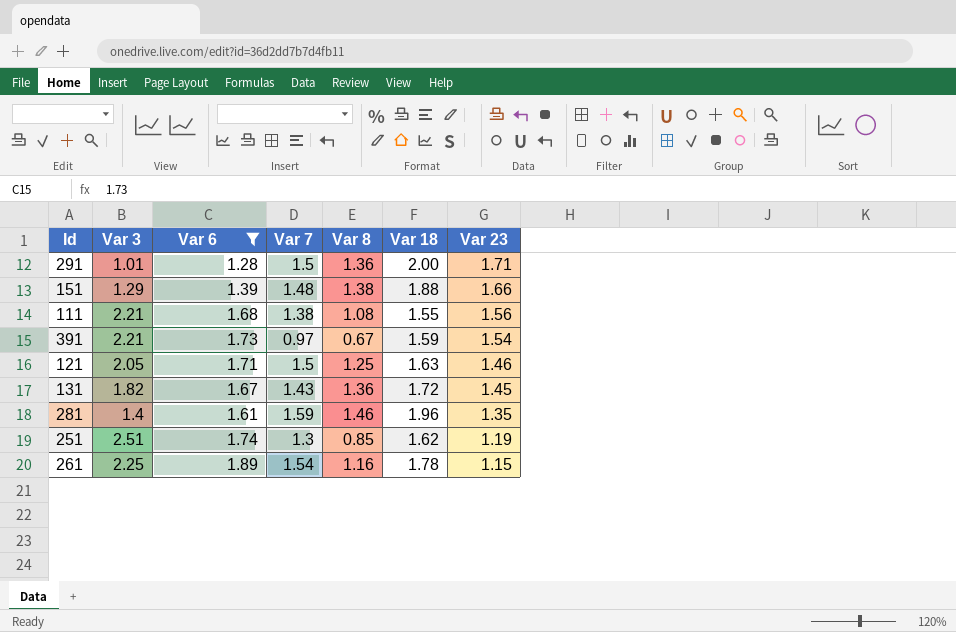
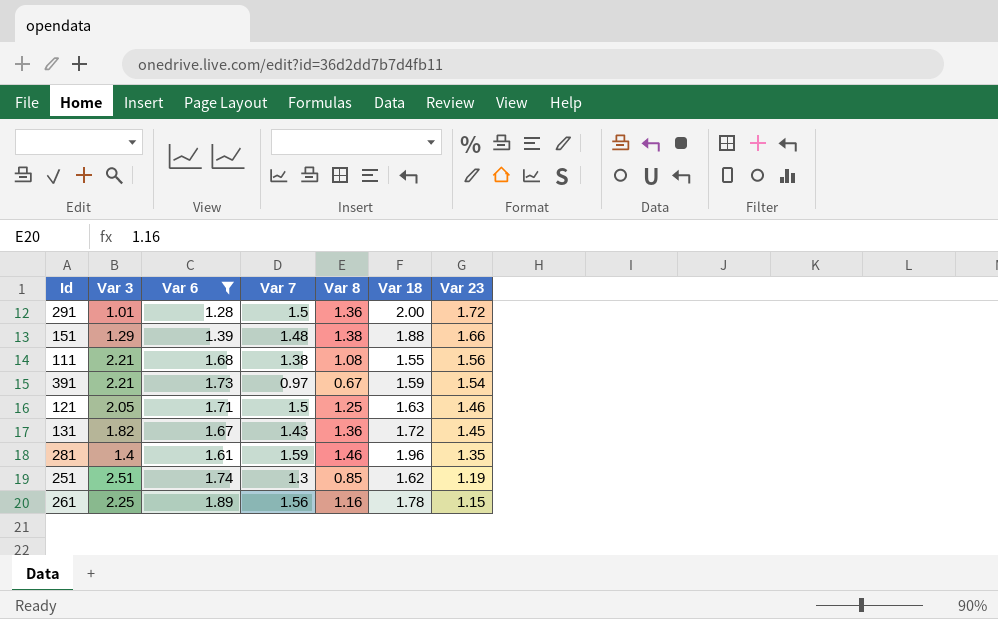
291 | Var 23: 1.71 -> 1.72
261 | Var 7: 1.54 -> 1.56

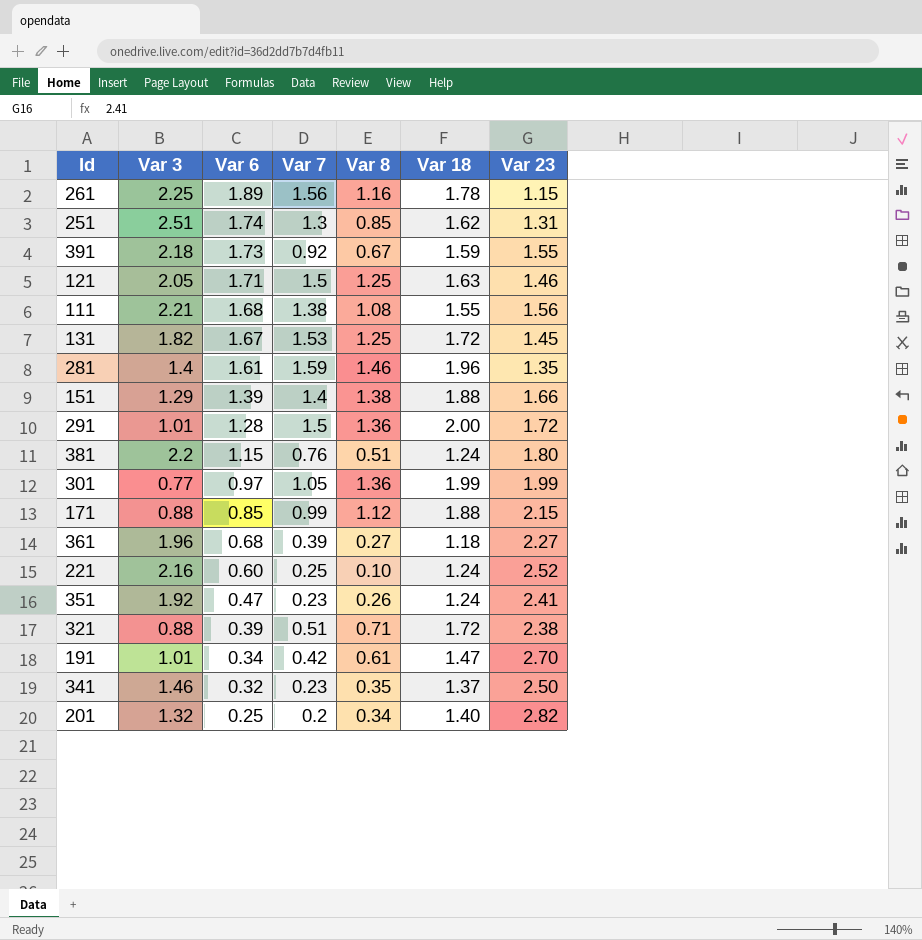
filter: Var 6 >= 1.28 -> none
row order: Var 23 descending -> Var 6 descending
251 | Var 23: 1.19 -> 1.31
391 | Var 3: 2.21 -> 2.18
391 | Var 7: 0.97 -> 0.92
391 | Var 23: 1.54 -> 1.55
131 | Var 7: 1.43 -> 1.53
131 | Var 8: 1.36 -> 1.25
151 | Var 7: 1.48 -> 1.4

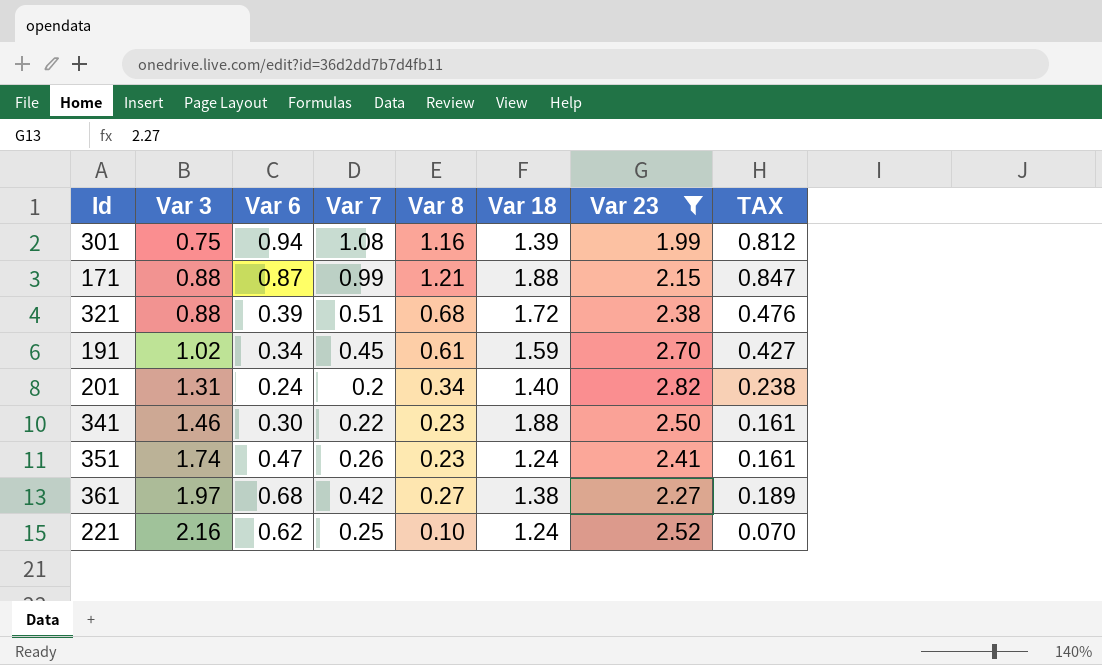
filter: none -> Var 23 >= 1.99
row order: Var 6 descending -> Var 3 ascending
column TAX | formula: none -> [Var 8] * 0.7
301 | Var 3: 0.77 -> 0.75
301 | Var 6: 0.97 -> 0.94
301 | Var 7: 1.05 -> 1.08
301 | Var 8: 1.36 -> 1.16
301 | Var 18: 1.99 -> 1.39
171 | Var 6: 0.85 -> 0.87
171 | Var 8: 1.12 -> 1.21
321 | Var 8: 0.71 -> 0.68
191 | Var 3: 1.01 -> 1.02
191 | Var 7: 0.42 -> 0.45
191 | Var 18: 1.47 -> 1.59
201 | Var 3: 1.32 -> 1.31
201 | Var 6: 0.25 -> 0.24
341 | Var 6: 0.32 -> 0.30
341 | Var 7: 0.23 -> 0.22
341 | Var 8: 0.35 -> 0.23
341 | Var 18: 1.37 -> 1.88
351 | Var 3: 1.92 -> 1.74
351 | Var 7: 0.23 -> 0.26
351 | Var 8: 0.26 -> 0.23
361 | Var 3: 1.96 -> 1.97
361 | Var 7: 0.39 -> 0.42
361 | Var 18: 1.18 -> 1.38
221 | Var 6: 0.60 -> 0.62

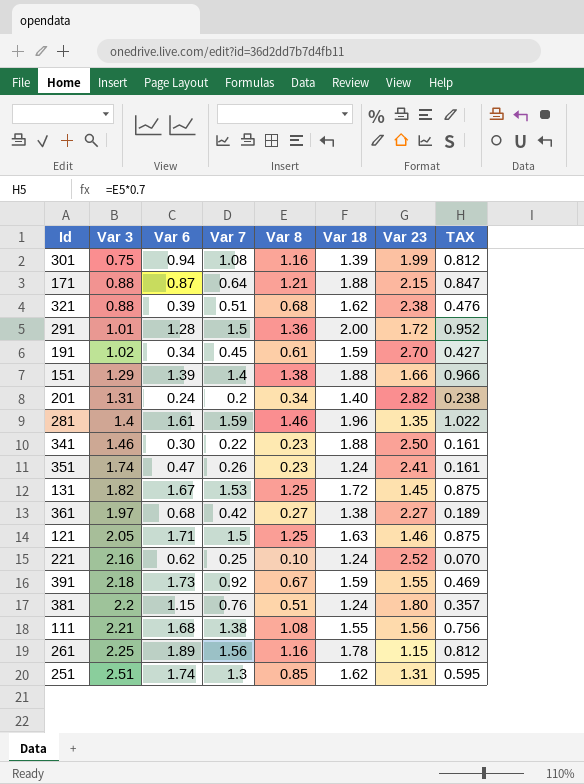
filter: Var 23 >= 1.99 -> none
171 | Var 7: 0.99 -> 0.64
321 | Var 18: 1.72 -> 1.62

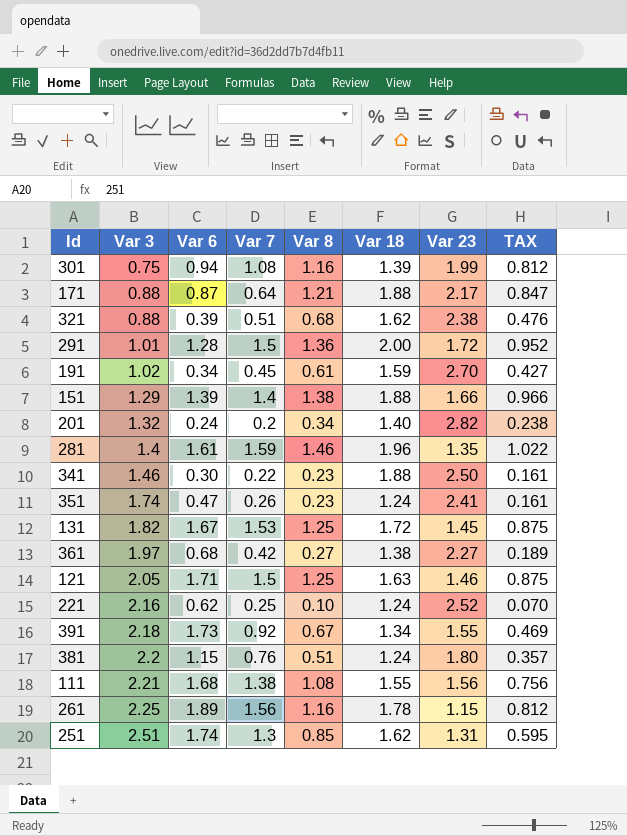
171 | Var 23: 2.15 -> 2.17
201 | Var 3: 1.31 -> 1.32
391 | Var 18: 1.59 -> 1.34

